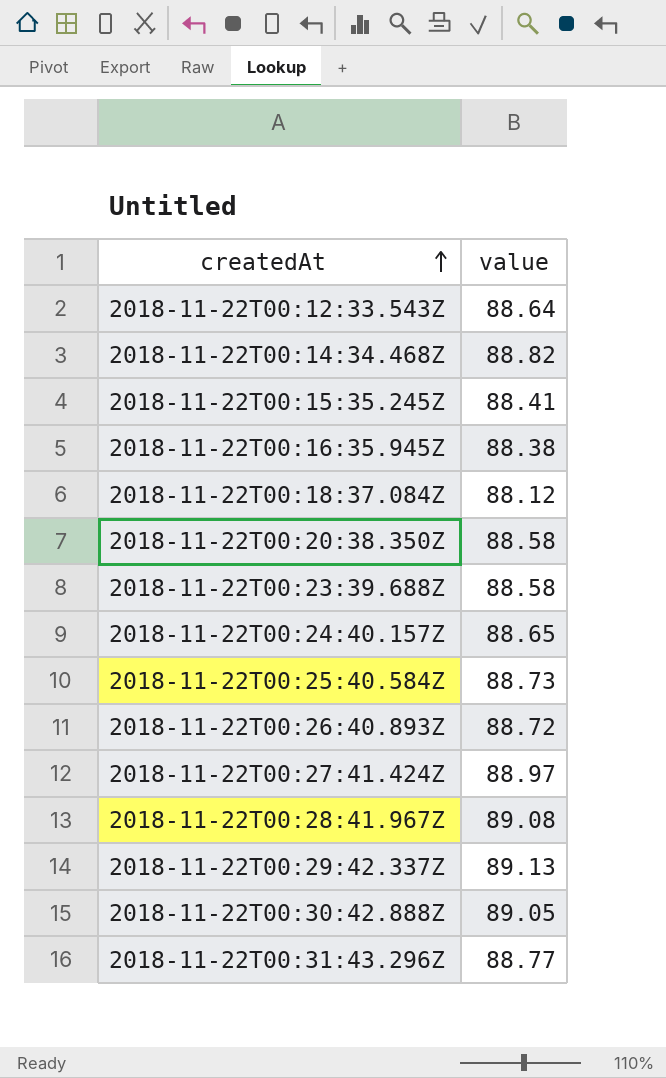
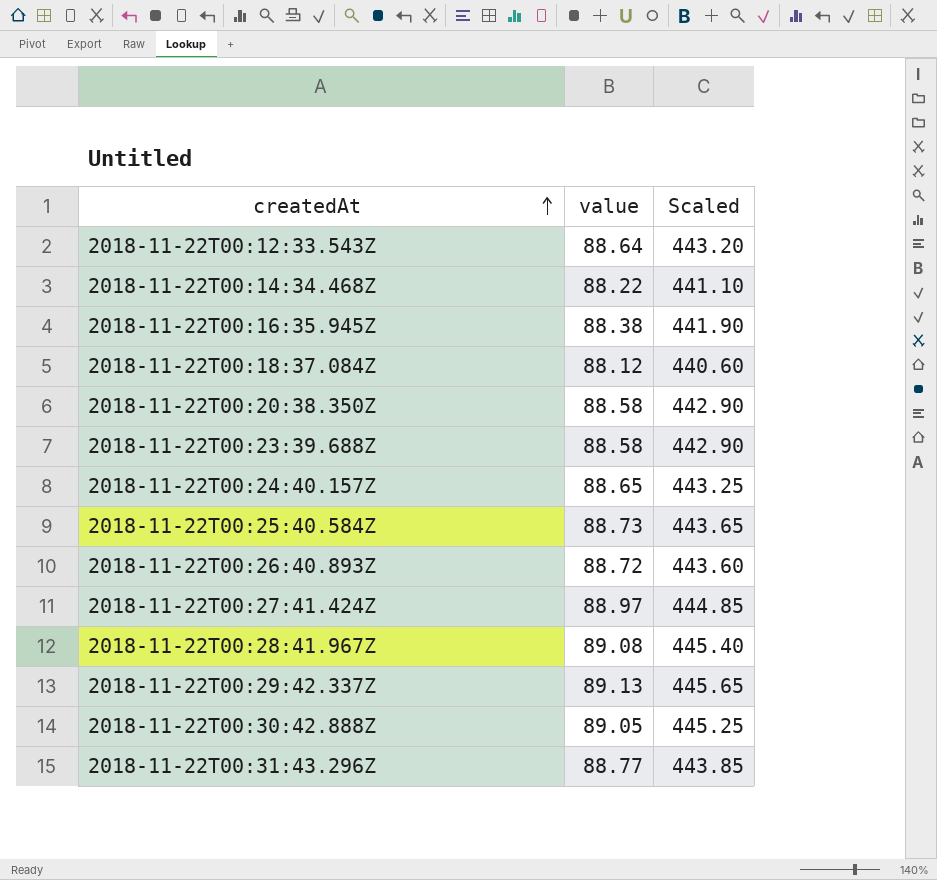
column Scaled | formula: none -> [value] * 5
row 2018-11-22T00:15:35.245Z: 88.41 -> none
2018-11-22T00:14:34.468Z | value: 88.82 -> 88.22

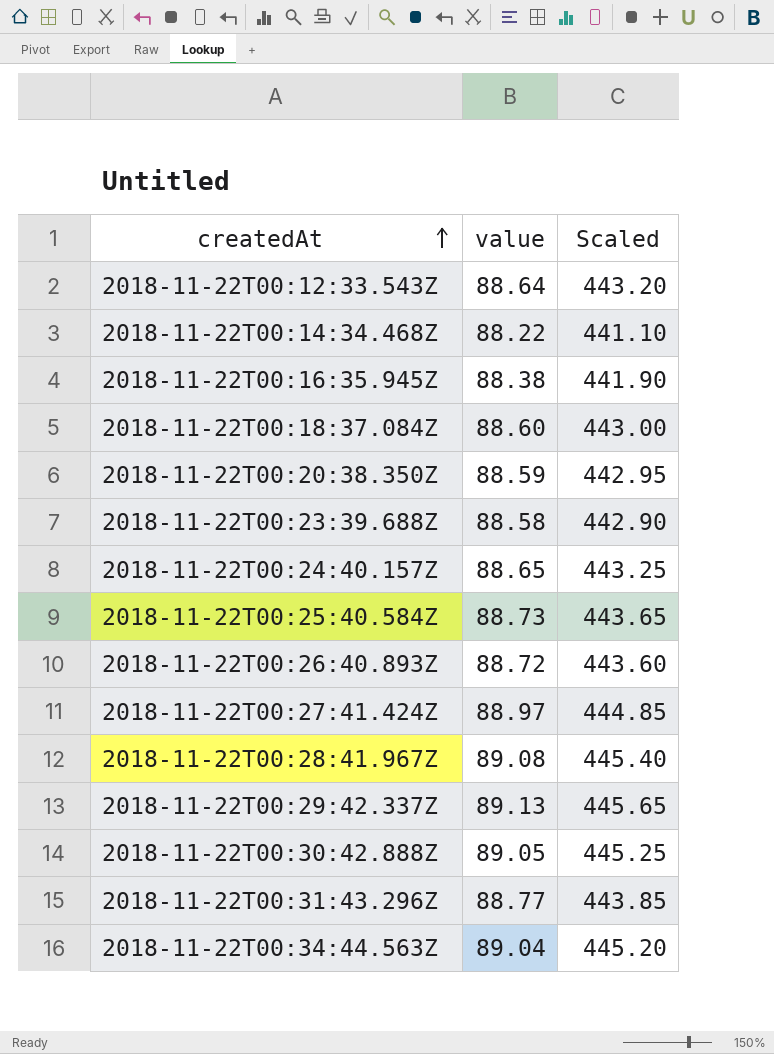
2018-11-22T00:18:37.084Z | value: 88.12 -> 88.60
2018-11-22T00:18:37.084Z | Scaled: 440.60 -> 443.00
2018-11-22T00:20:38.350Z | value: 88.58 -> 88.59
2018-11-22T00:20:38.350Z | Scaled: 442.90 -> 442.95
row 2018-11-22T00:34:44.563Z: none -> 89.04 | 445.20

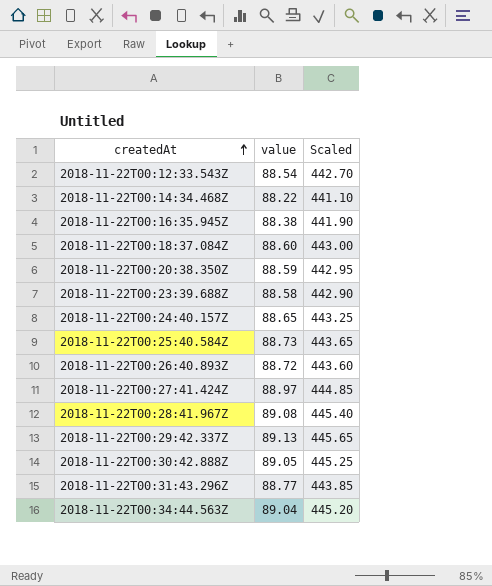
2018-11-22T00:12:33.543Z | value: 88.64 -> 88.54
2018-11-22T00:12:33.543Z | Scaled: 443.20 -> 442.70

